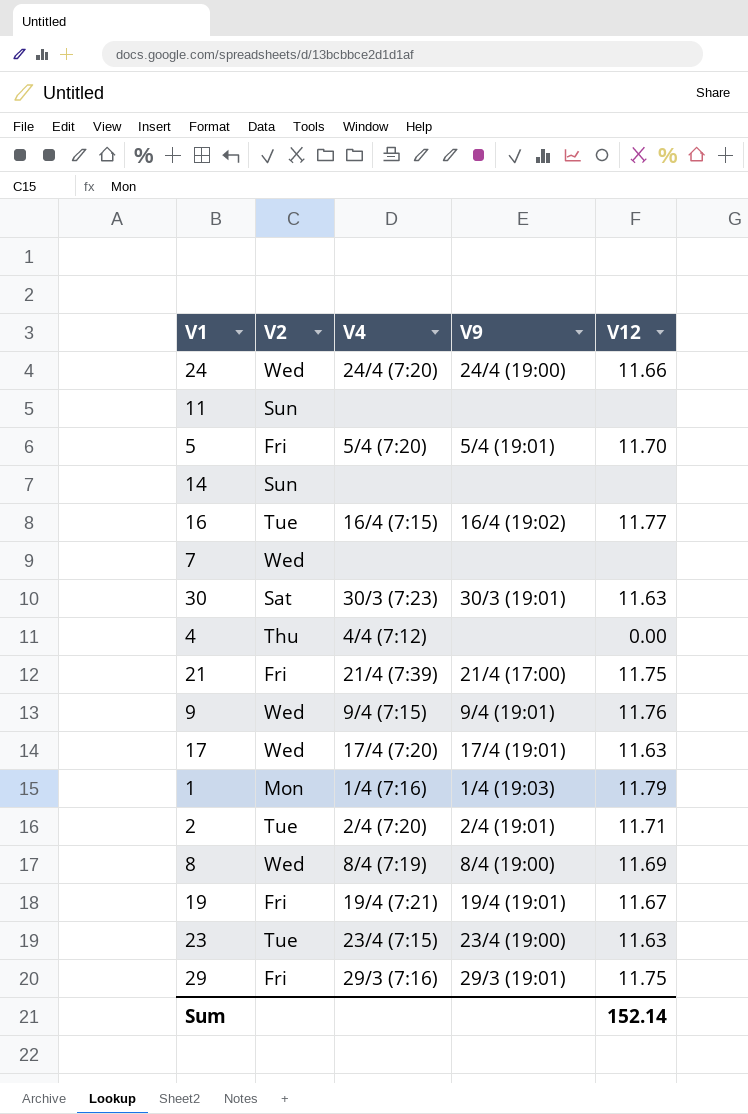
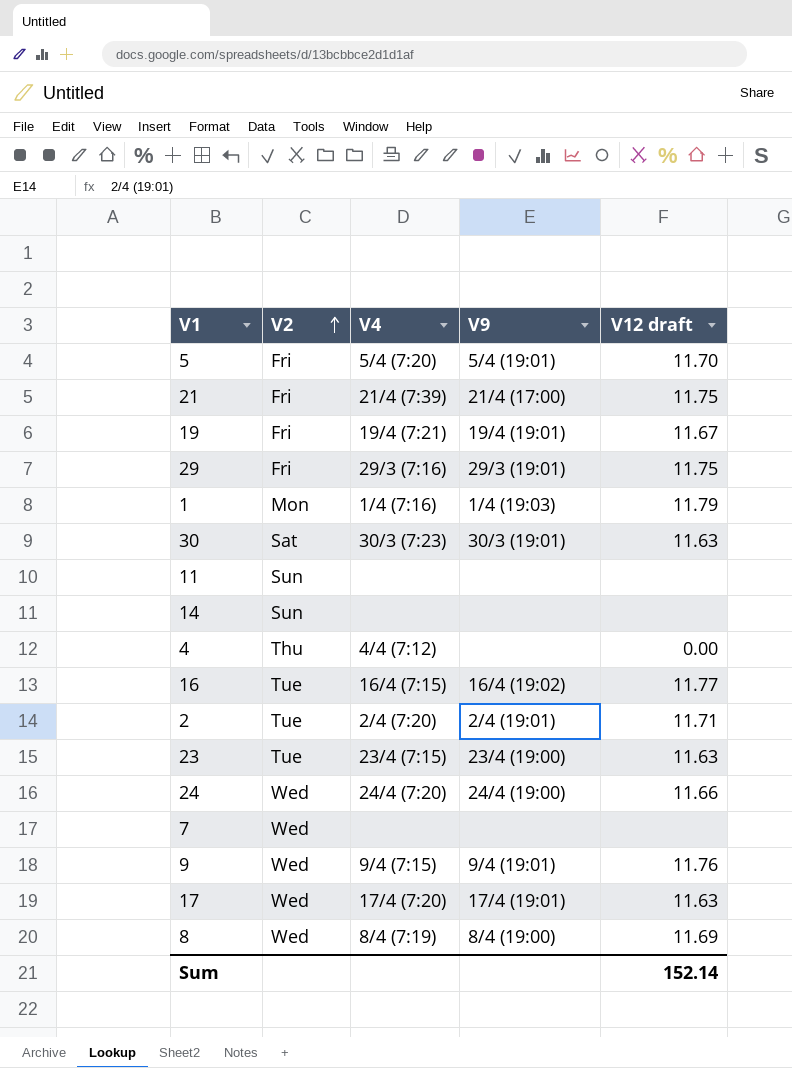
row order: none -> V2 ascending
column name: V12 -> V12 draft

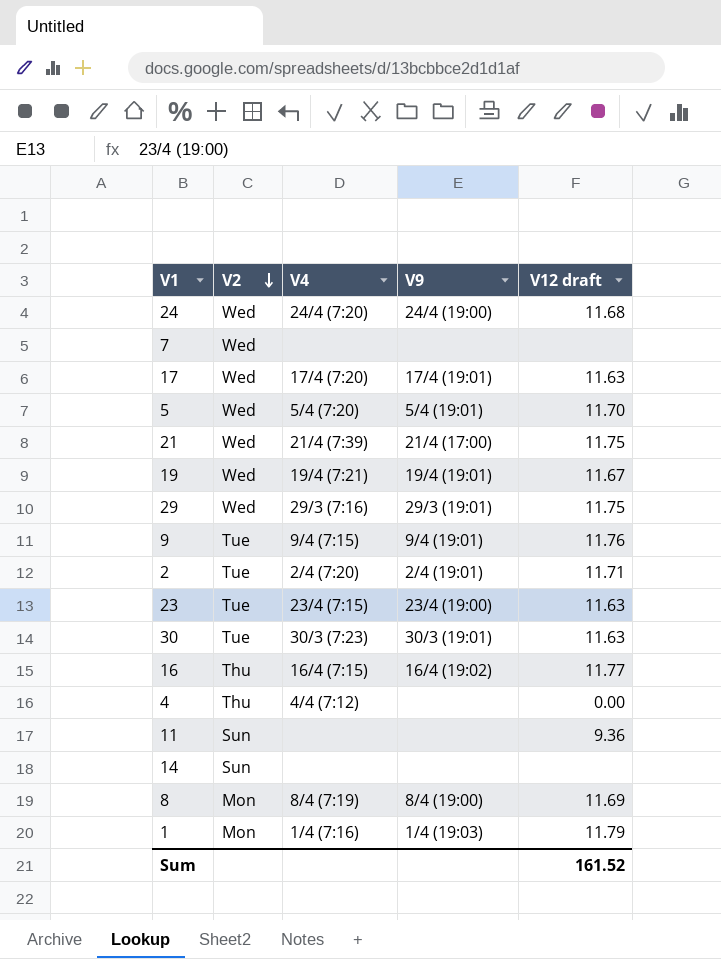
row order: V2 ascending -> V2 descending
24 | V12 draft: 11.66 -> 11.68
5 | V2: Fri -> Wed
21 | V2: Fri -> Wed
19 | V2: Fri -> Wed
29 | V2: Fri -> Wed
9 | V2: Wed -> Tue
30 | V2: Sat -> Tue
16 | V2: Tue -> Thu
11 | V12 draft: none -> 9.36
8 | V2: Wed -> Mon
Sum | V12 draft: 152.14 -> 161.52

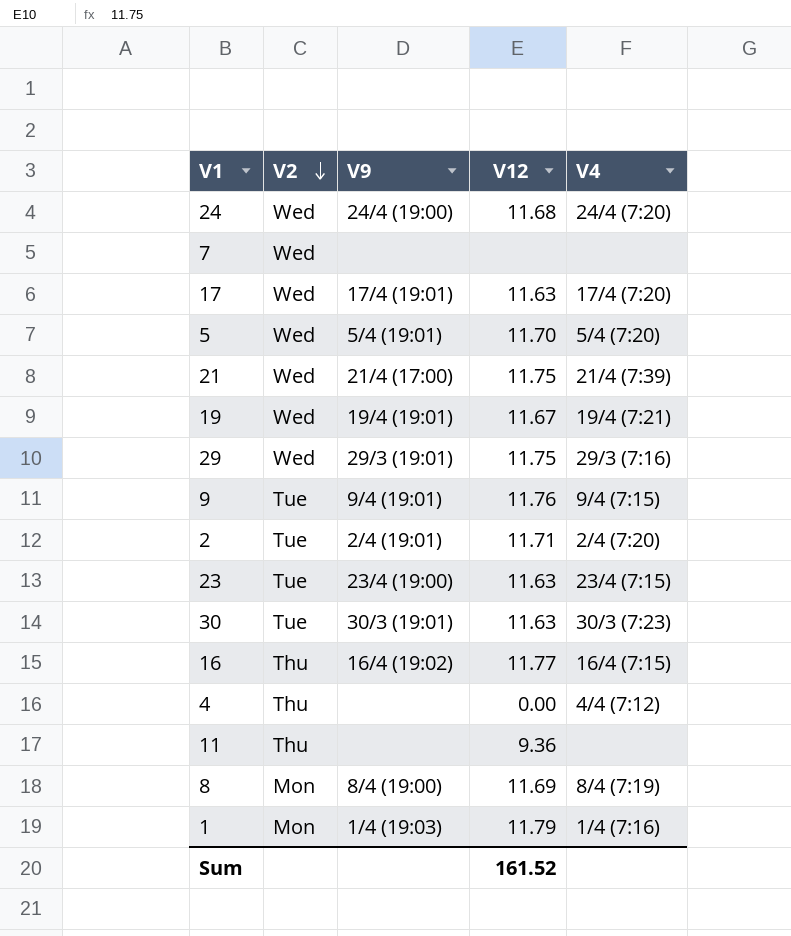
column name: V12 draft -> V12
column V4 | position: 3 -> 5
row 14: Sun | none | none | none -> none
11 | V2: Sun -> Thu

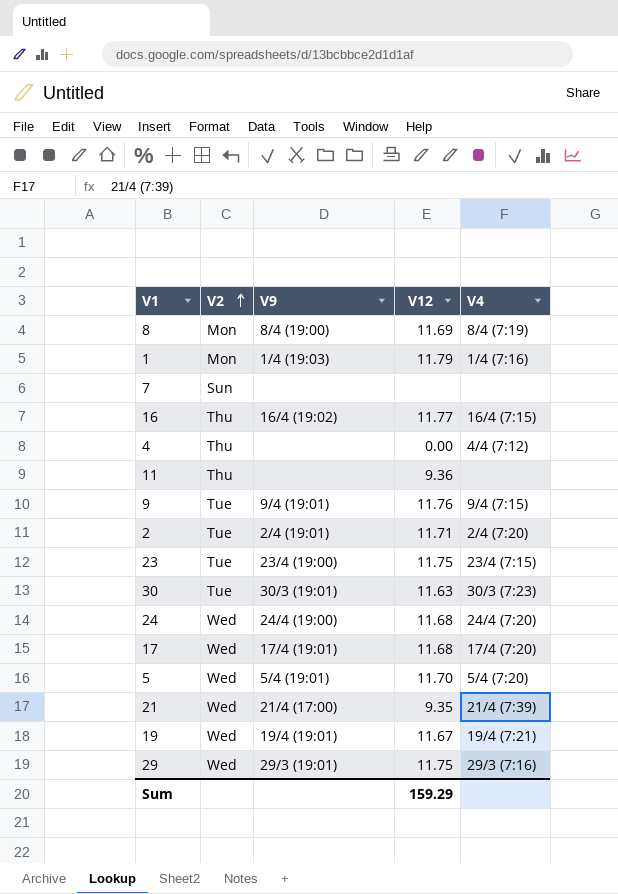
row order: V2 descending -> V2 ascending
7 | V2: Wed -> Sun
23 | V12: 11.63 -> 11.75
17 | V12: 11.63 -> 11.68
21 | V12: 11.75 -> 9.35
Sum | V12: 161.52 -> 159.29

